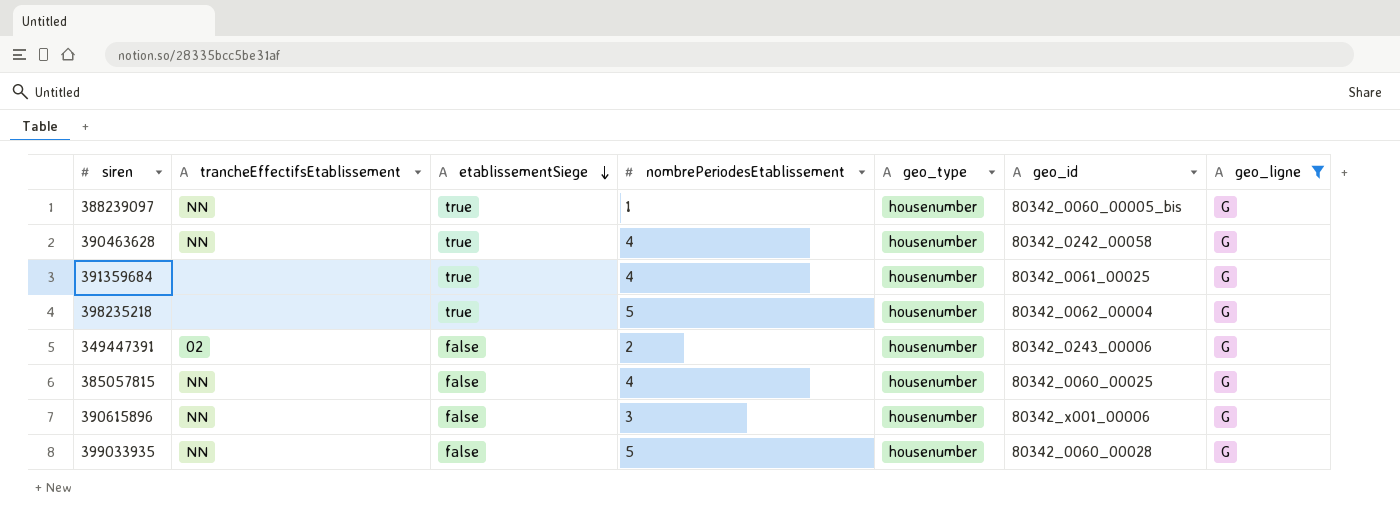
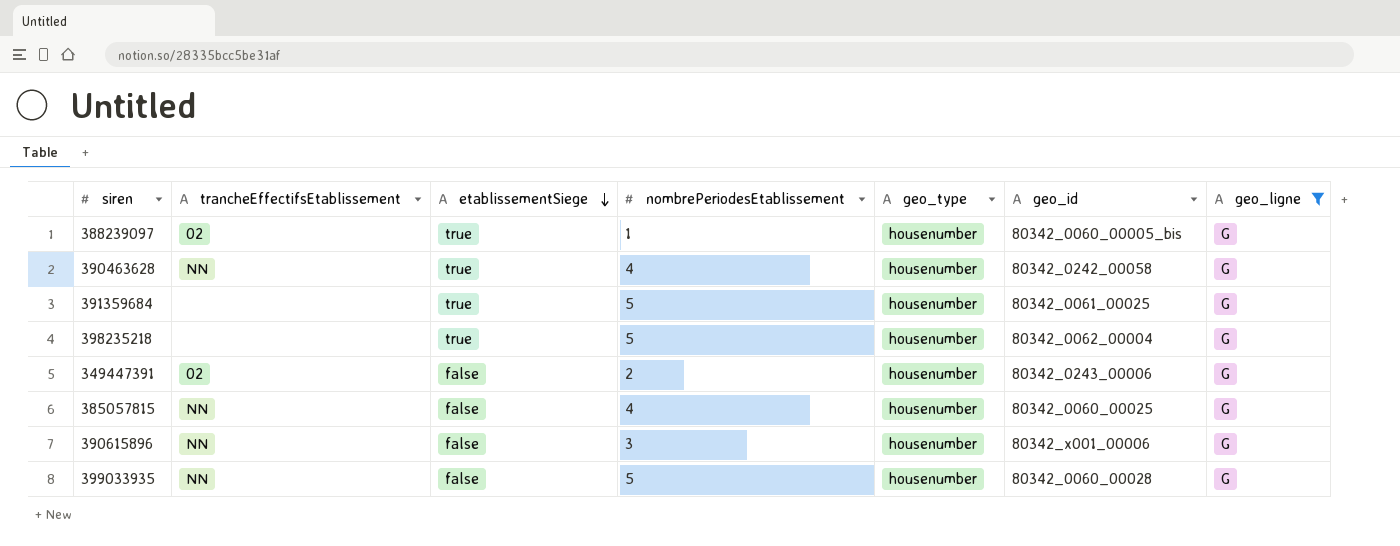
388239097 | trancheEffectifsEtablissement: NN -> 02
391359684 | nombrePeriodesEtablissement: 4 -> 5

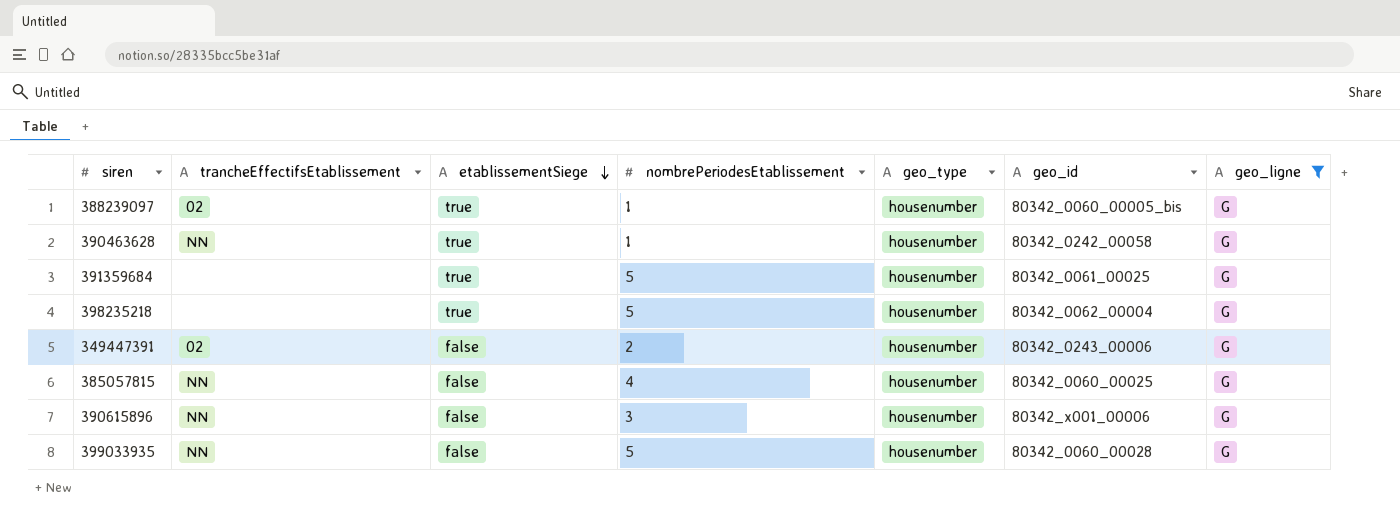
390463628 | nombrePeriodesEtablissement: 4 -> 1

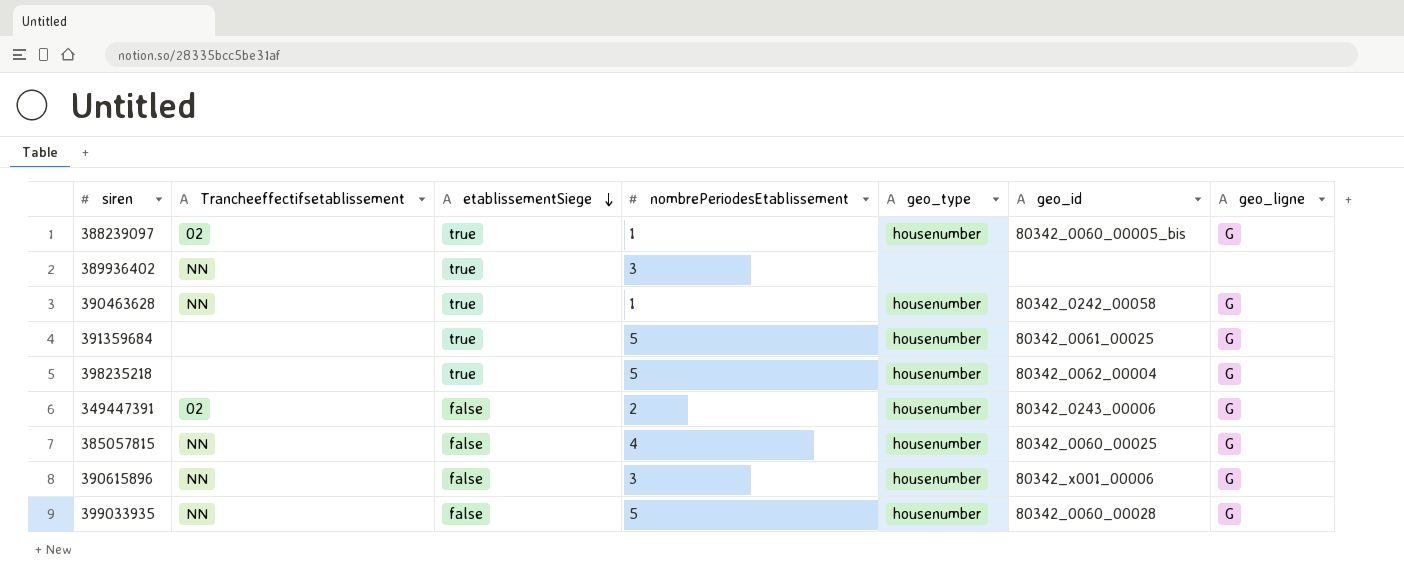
filter: geo_ligne = G -> none
column name: trancheEffectifsEtablissement -> Trancheeffectifsetablissement

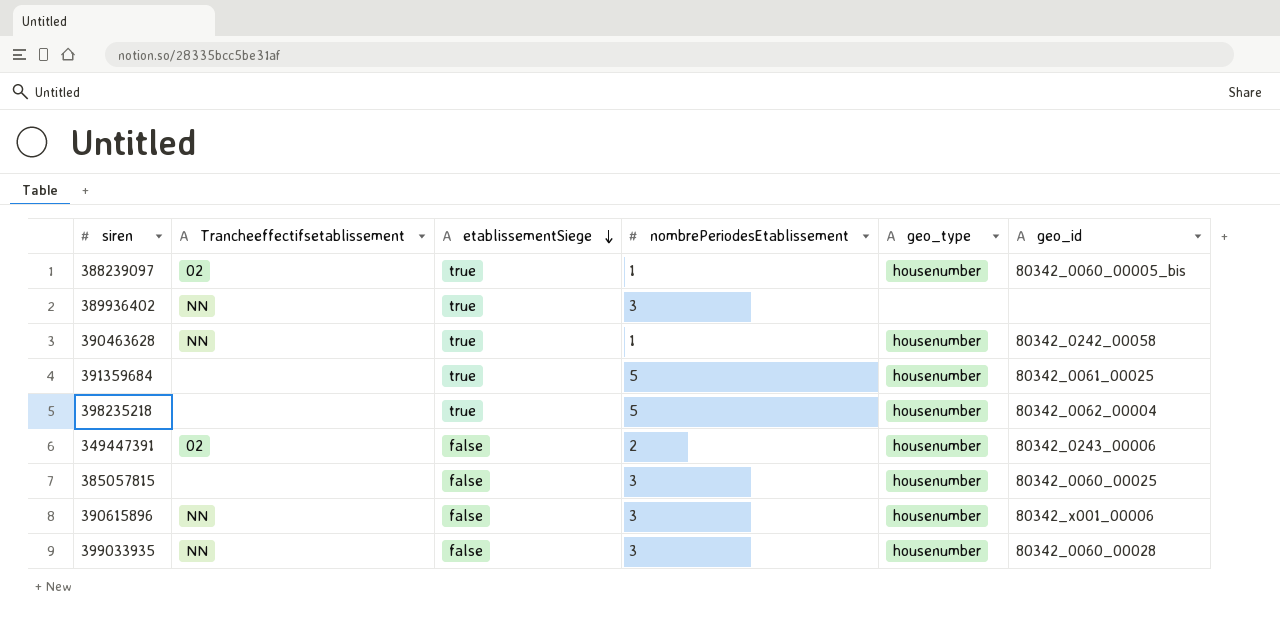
column geo_ligne | position: 7 -> none
385057815 | Trancheeffectifsetablissement: NN -> none
385057815 | nombrePeriodesEtablissement: 4 -> 3
399033935 | nombrePeriodesEtablissement: 5 -> 3

